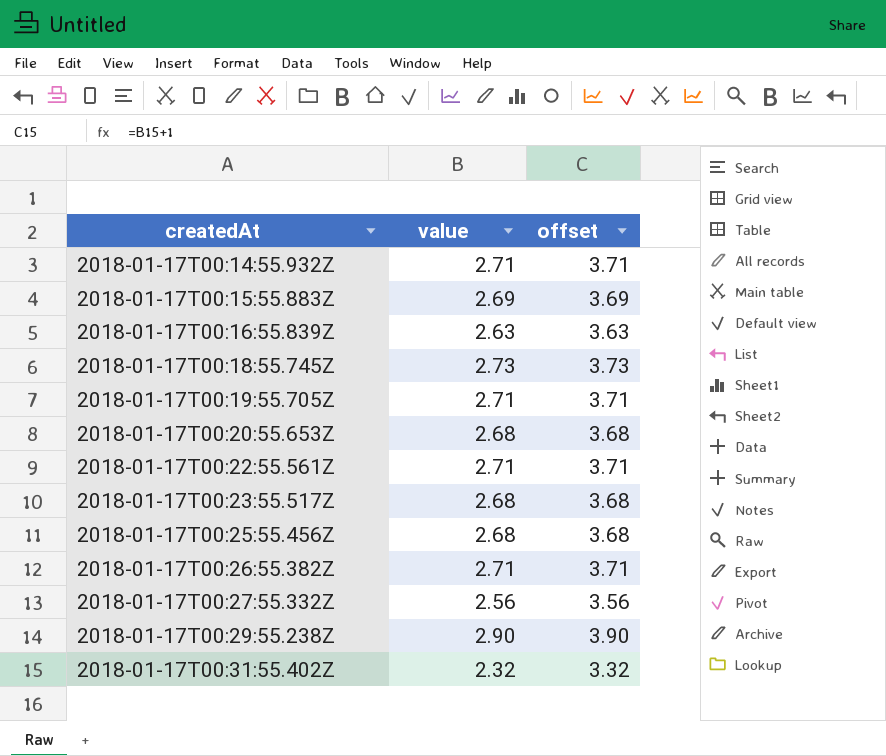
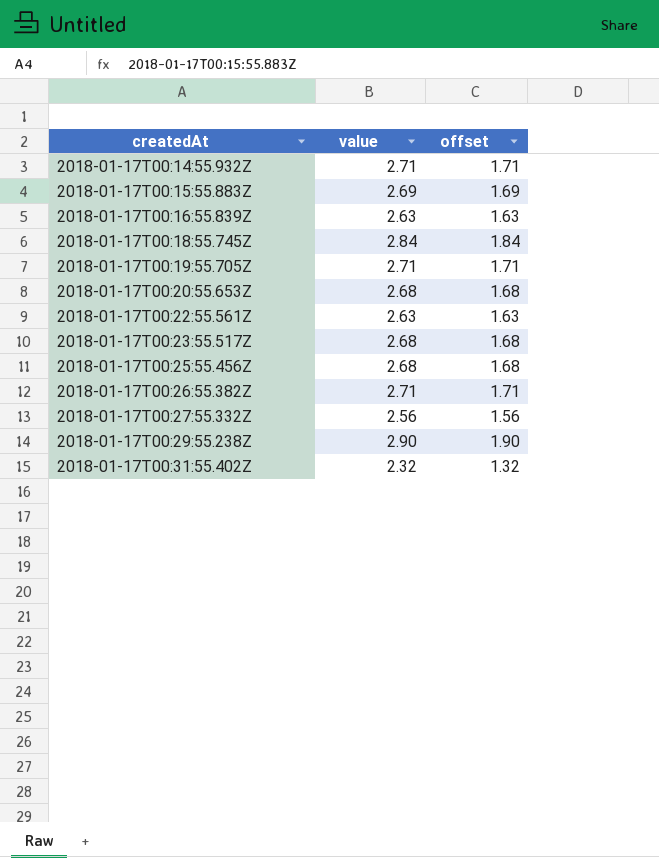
column offset | formula: [value] + 1 -> [value] - 1
2018-01-17T00:18:55.745Z | value: 2.73 -> 2.84
2018-01-17T00:22:55.561Z | value: 2.71 -> 2.63

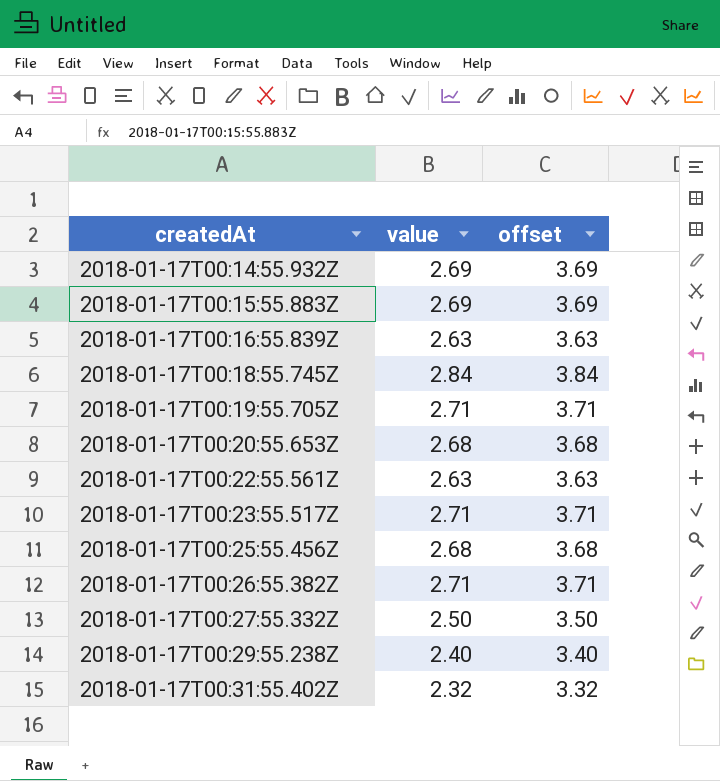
column offset | formula: [value] - 1 -> [value] + 1
2018-01-17T00:14:55.932Z | value: 2.71 -> 2.69
2018-01-17T00:23:55.517Z | value: 2.68 -> 2.71
2018-01-17T00:27:55.332Z | value: 2.56 -> 2.50
2018-01-17T00:29:55.238Z | value: 2.90 -> 2.40

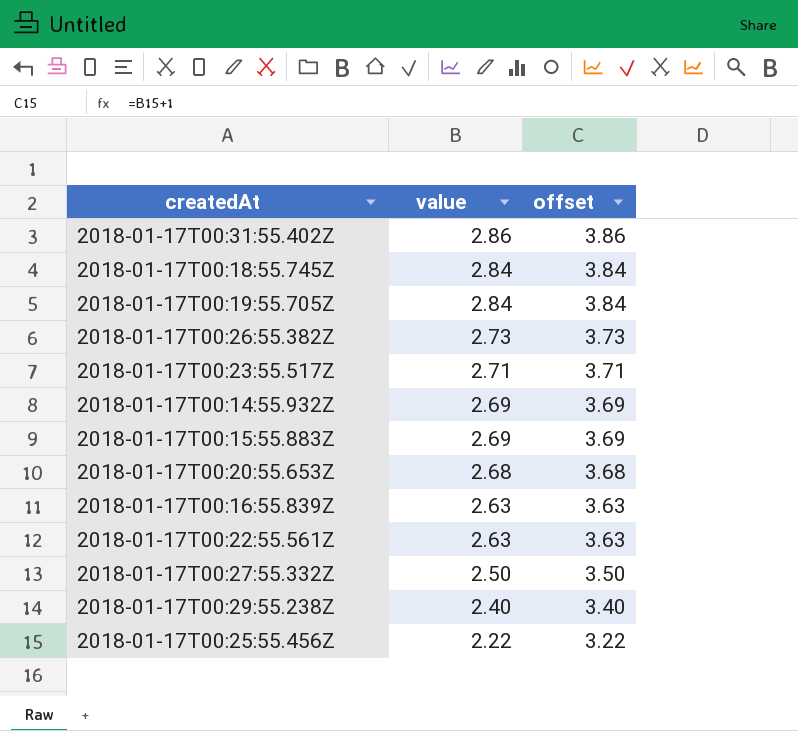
row order: createdAt ascending -> value descending
2018-01-17T00:31:55.402Z | value: 2.32 -> 2.86
2018-01-17T00:31:55.402Z | offset: 3.32 -> 3.86
2018-01-17T00:19:55.705Z | value: 2.71 -> 2.84
2018-01-17T00:19:55.705Z | offset: 3.71 -> 3.84
2018-01-17T00:26:55.382Z | value: 2.71 -> 2.73
2018-01-17T00:26:55.382Z | offset: 3.71 -> 3.73
2018-01-17T00:25:55.456Z | value: 2.68 -> 2.22
2018-01-17T00:25:55.456Z | offset: 3.68 -> 3.22

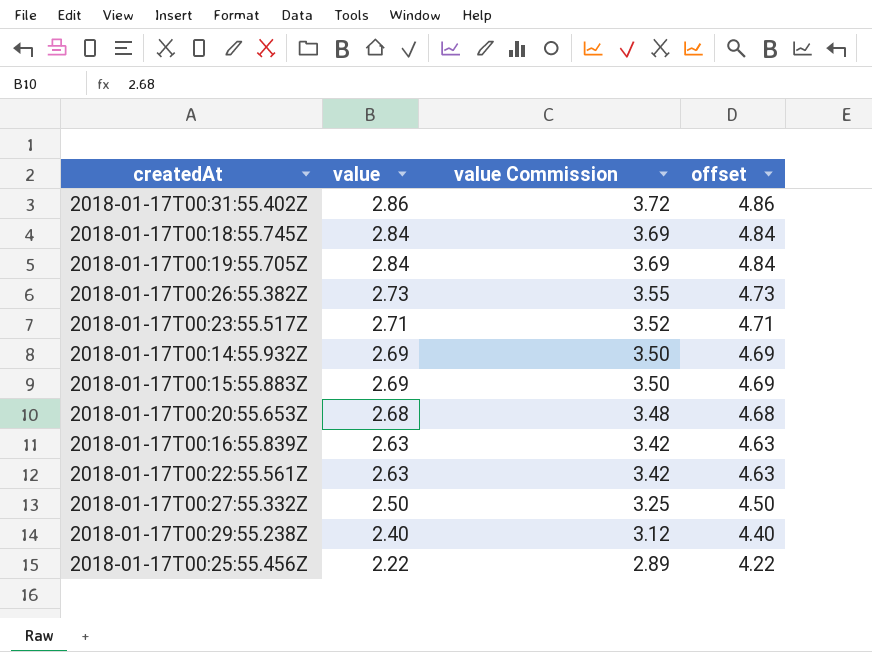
column value Commission | formula: none -> [value] * 1.3
column offset | formula: [value] + 1 -> [value] + 2

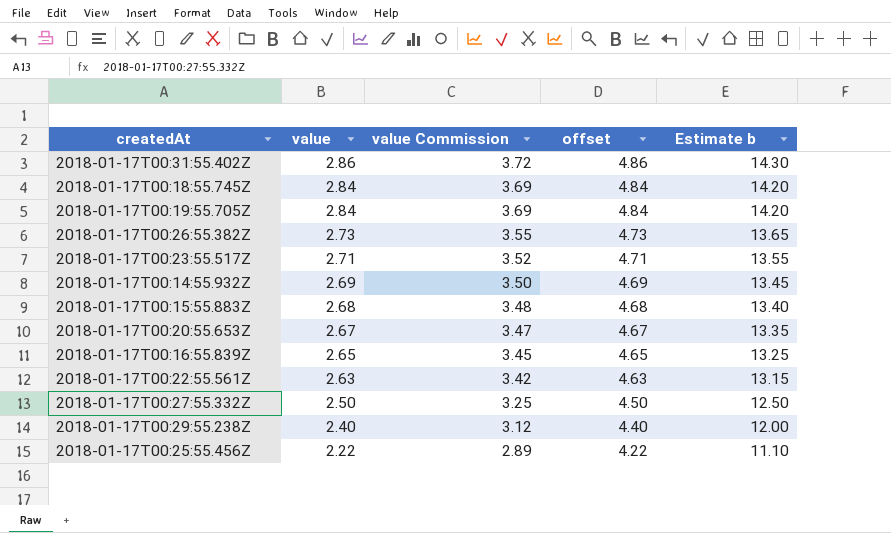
column Estimate b | formula: none -> [value] * 5
2018-01-17T00:15:55.883Z | value: 2.69 -> 2.68
2018-01-17T00:15:55.883Z | value Commission: 3.50 -> 3.48
2018-01-17T00:15:55.883Z | offset: 4.69 -> 4.68
2018-01-17T00:20:55.653Z | value: 2.68 -> 2.67
2018-01-17T00:20:55.653Z | value Commission: 3.48 -> 3.47
2018-01-17T00:20:55.653Z | offset: 4.68 -> 4.67
2018-01-17T00:16:55.839Z | value: 2.63 -> 2.65
2018-01-17T00:16:55.839Z | value Commission: 3.42 -> 3.45
2018-01-17T00:16:55.839Z | offset: 4.63 -> 4.65

